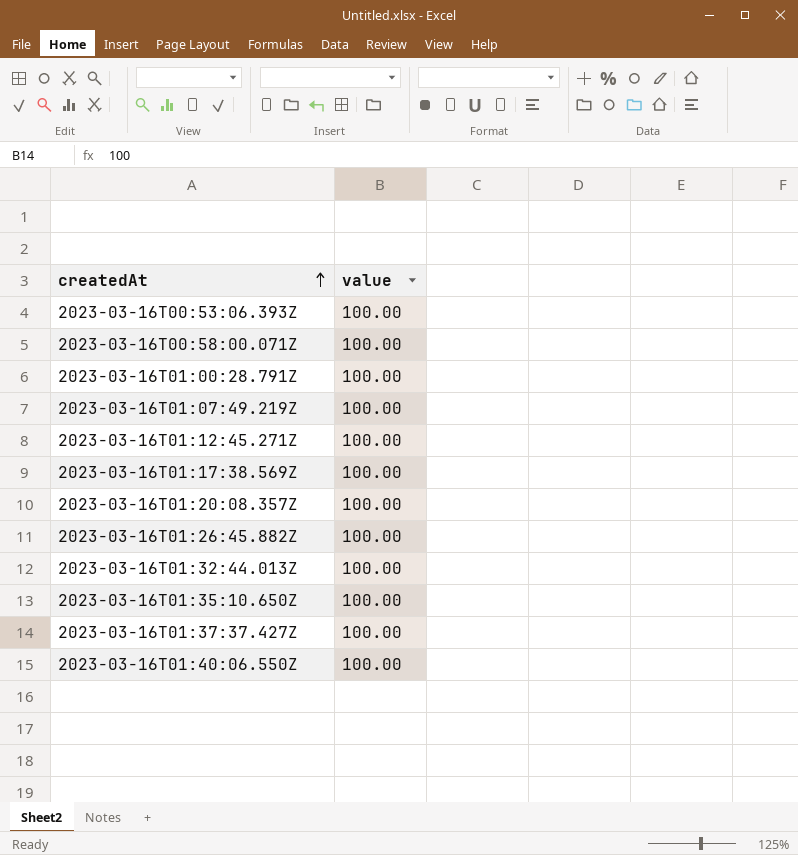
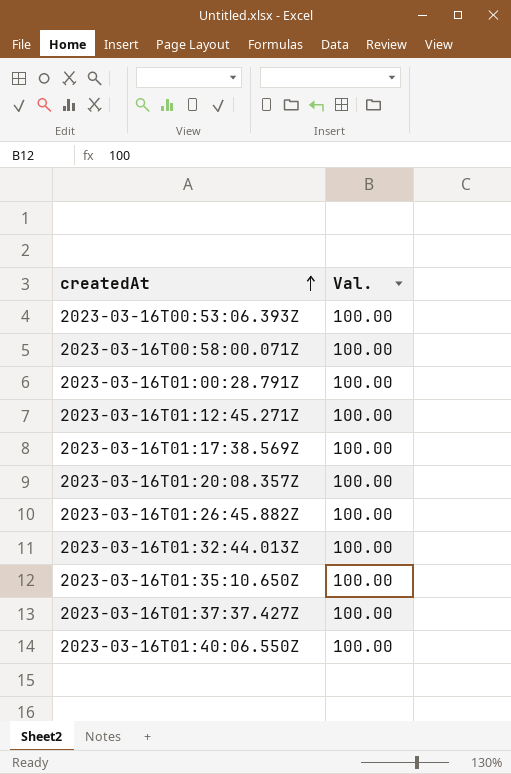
column name: value -> Val.
row 2023-03-16T01:07:49.219Z: 100.00 -> none

